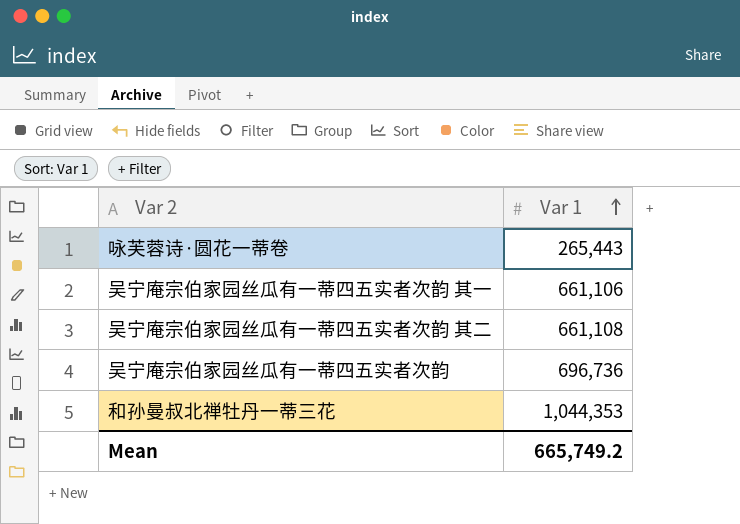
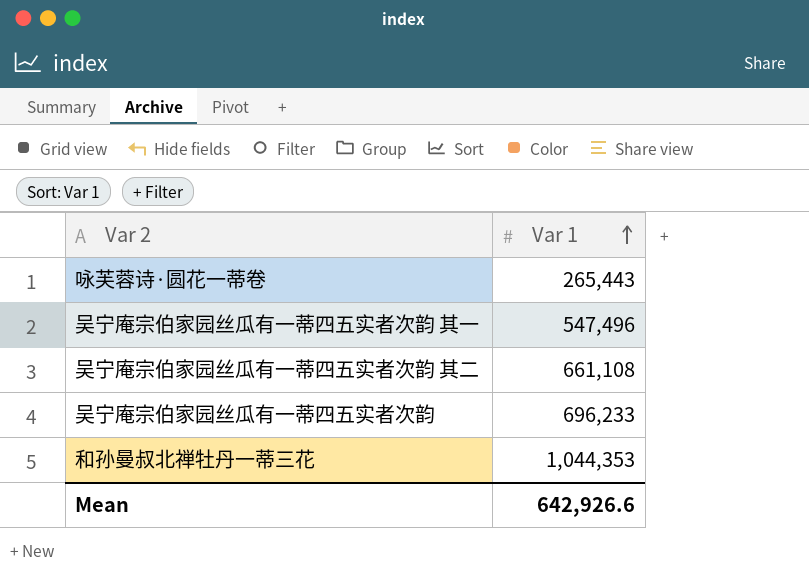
吴宁庵宗伯家园丝瓜有一蒂四五实者次韵 其一 | Var 1: 661,106 -> 547,496
吴宁庵宗伯家园丝瓜有一蒂四五实者次韵 | Var 1: 696,736 -> 696,233
Mean | Var 1: 665,749.2 -> 642,926.6

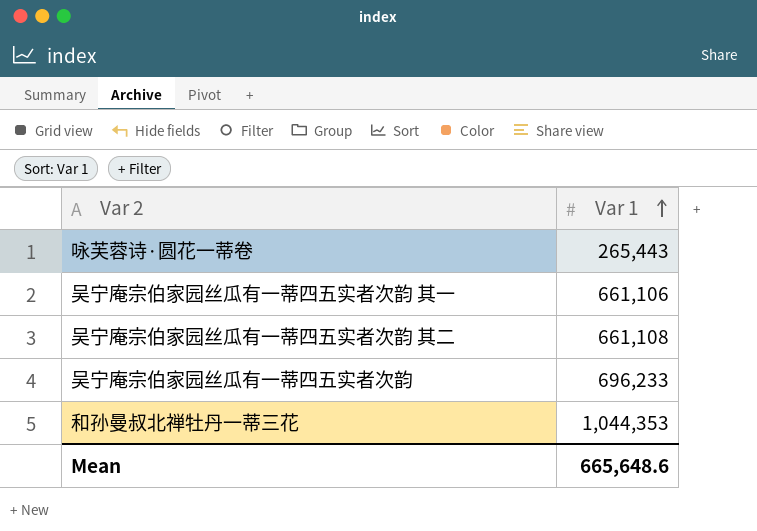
吴宁庵宗伯家园丝瓜有一蒂四五实者次韵 其一 | Var 1: 547,496 -> 661,106
Mean | Var 1: 642,926.6 -> 665,648.6

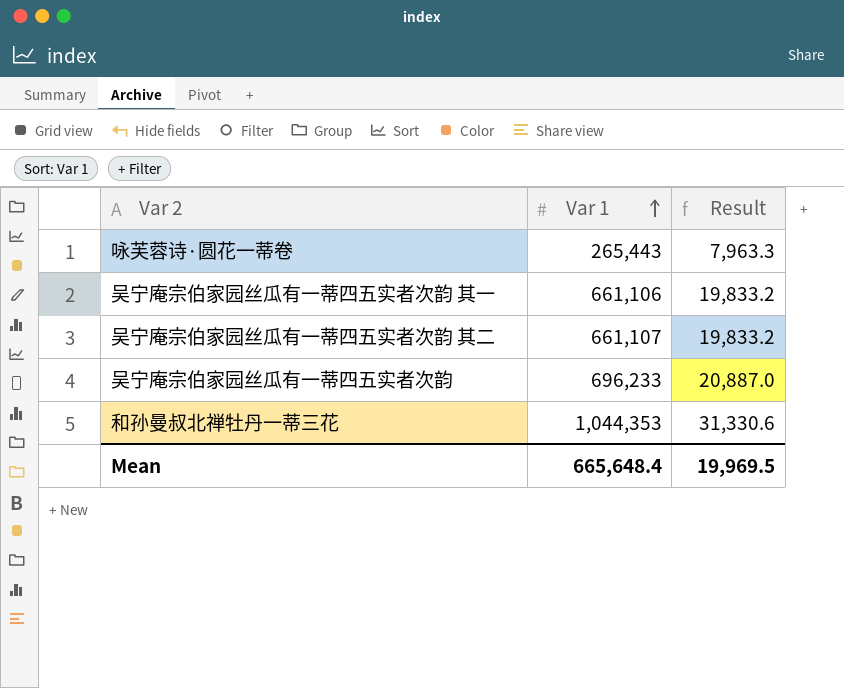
column Result | formula: none -> [Var 1] * 0.03
吴宁庵宗伯家园丝瓜有一蒂四五实者次韵 其二 | Var 1: 661,108 -> 661,107
Mean | Var 1: 665,648.6 -> 665,648.4

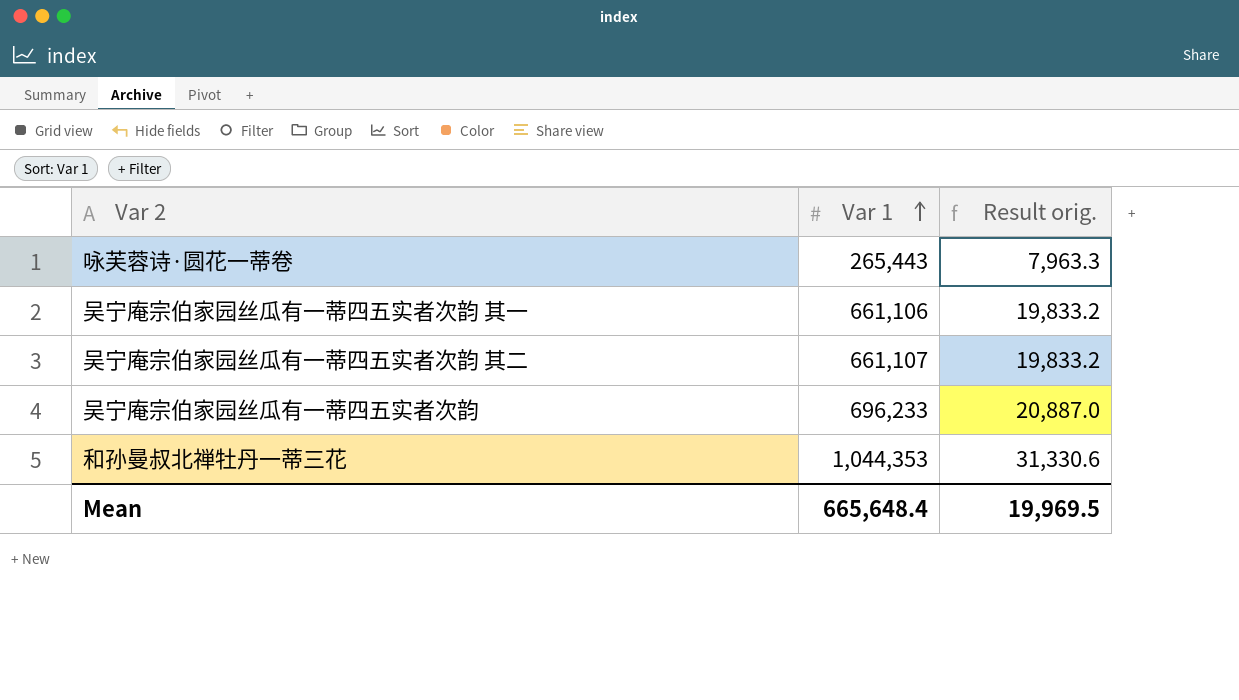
column name: Result -> Result orig.

